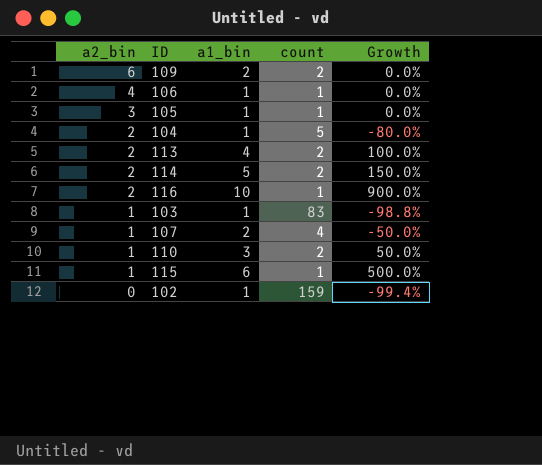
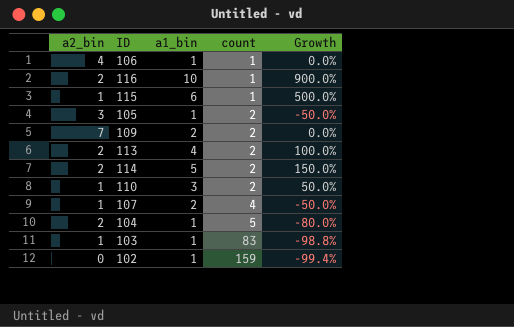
row order: a2_bin descending -> count ascending
105 | count: 1 -> 2
105 | Growth: 0.0% -> -50.0%
109 | a2_bin: 6 -> 7

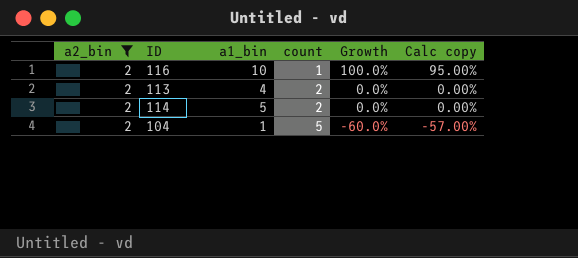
filter: none -> a2_bin = 2
column Growth | formula: ([a1_bin] - [count]) / [count] -> ([a2_bin] - [count]) / [count]
column Calc copy | formula: none -> [Growth] * 0.95

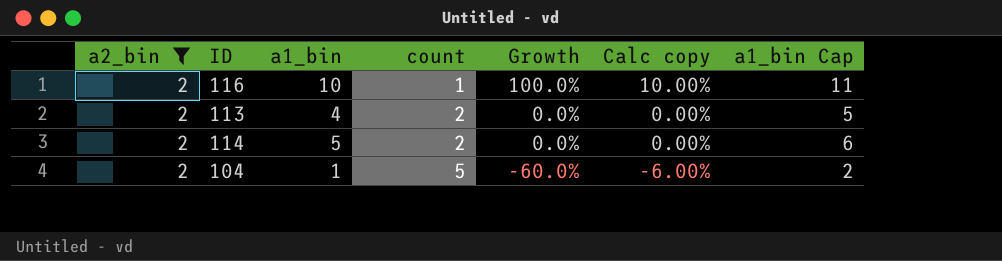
column Calc copy | formula: [Growth] * 0.95 -> [Growth] * 0.1
column a1_bin Cap | formula: none -> [a1_bin] + 1

